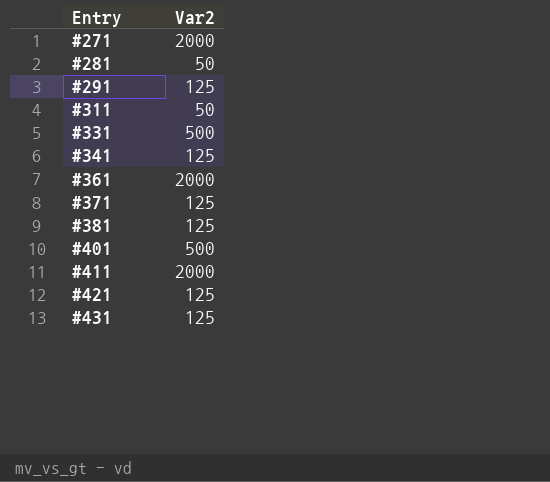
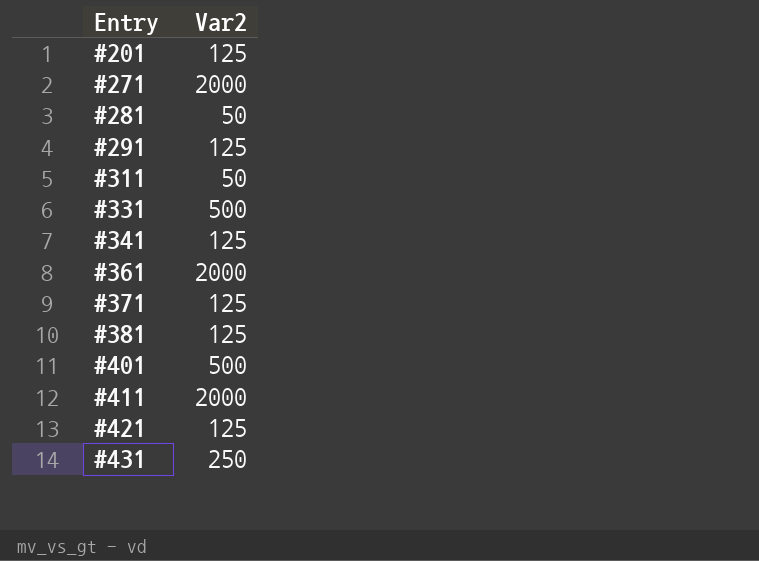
row #201: none -> 125
#431 | Var2: 125 -> 250

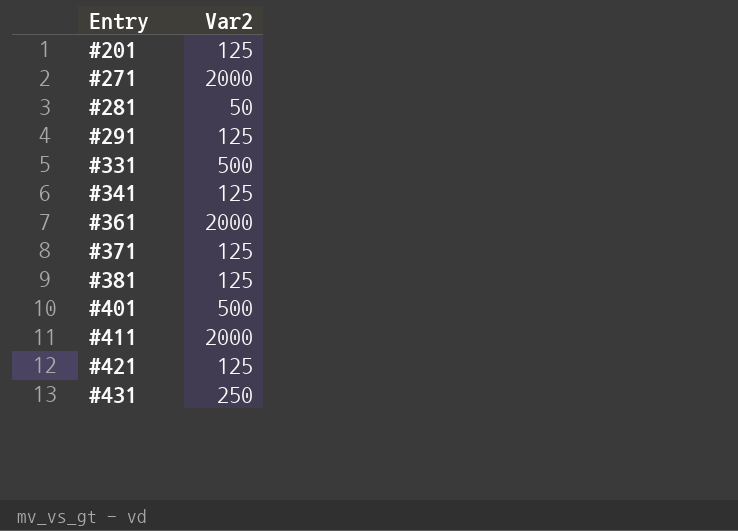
row #311: 50 -> none

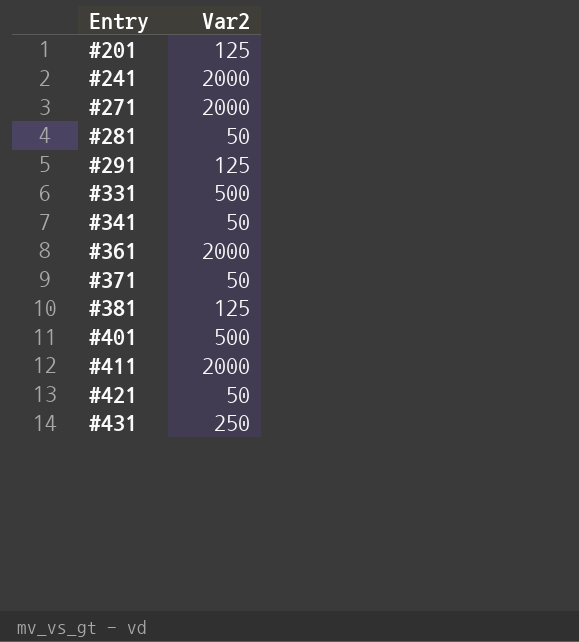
row #241: none -> 2000
#341 | Var2: 125 -> 50
#371 | Var2: 125 -> 50
#421 | Var2: 125 -> 50

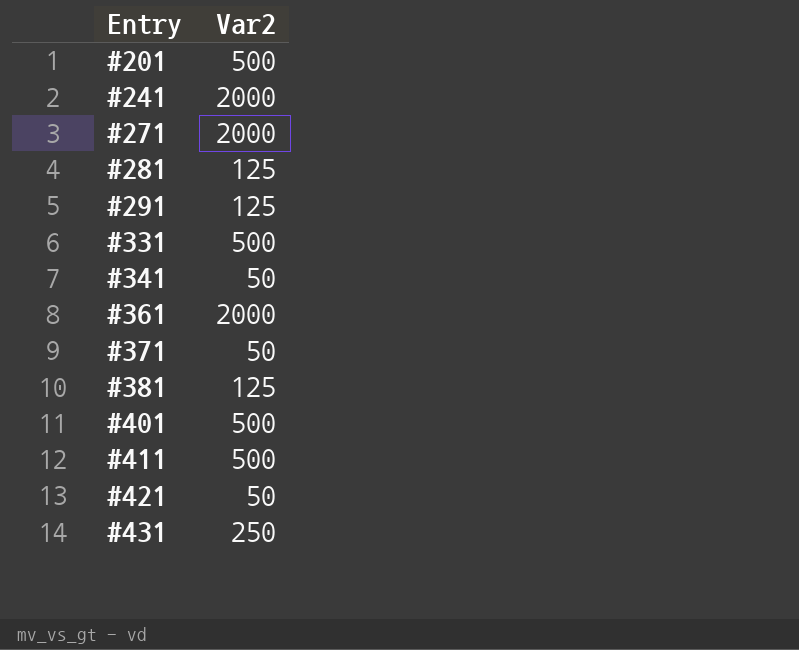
#201 | Var2: 125 -> 500
#281 | Var2: 50 -> 125
#411 | Var2: 2000 -> 500

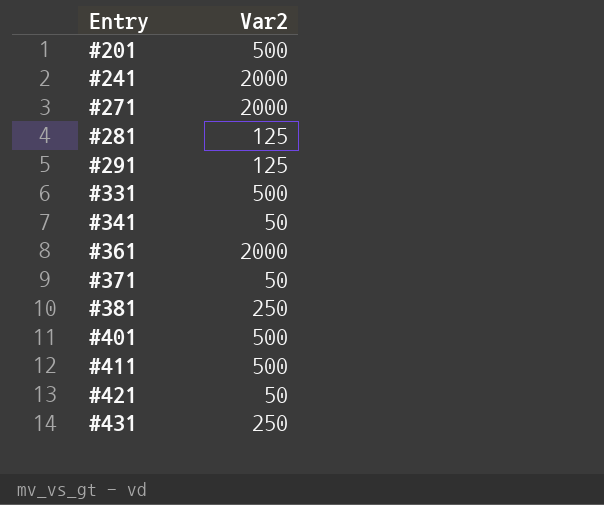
#381 | Var2: 125 -> 250

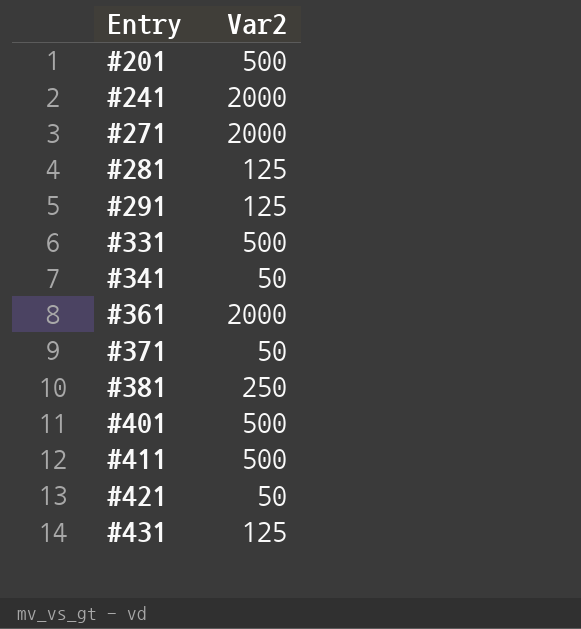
#431 | Var2: 250 -> 125

